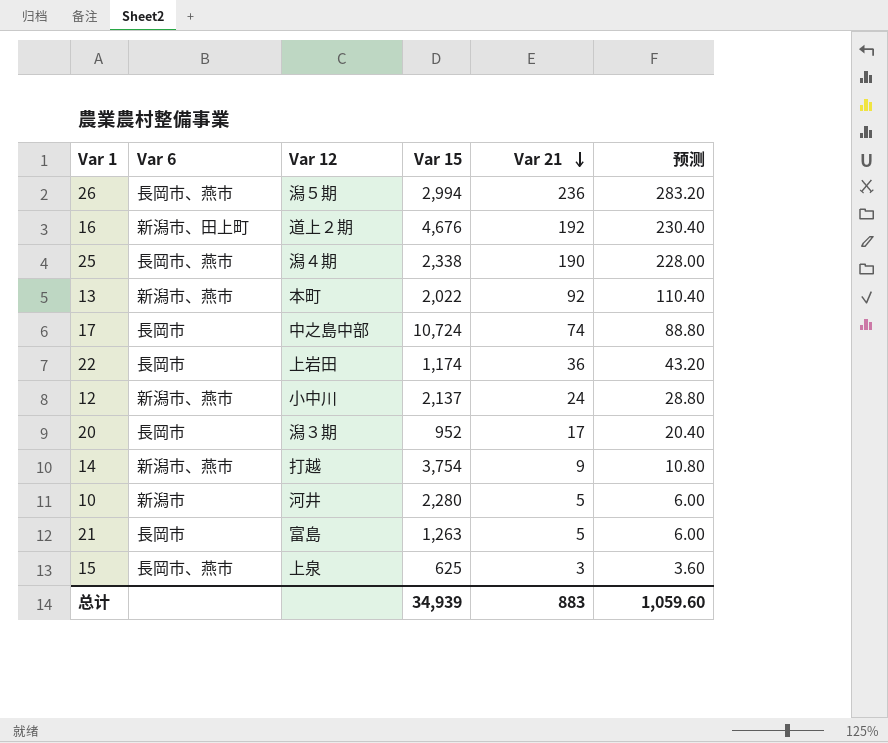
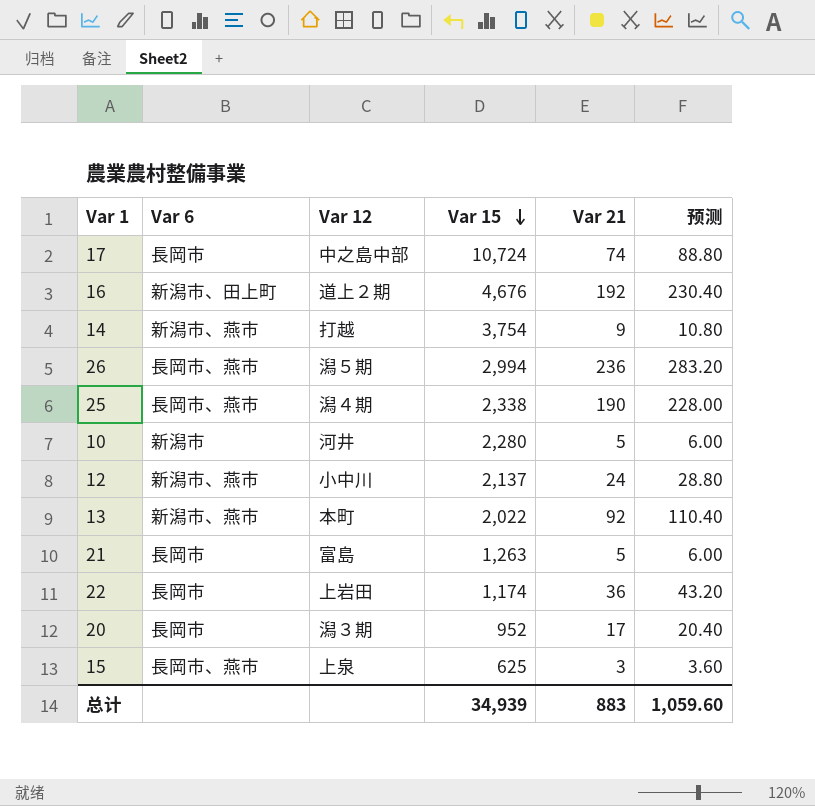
row order: Var 21 descending -> Var 15 descending

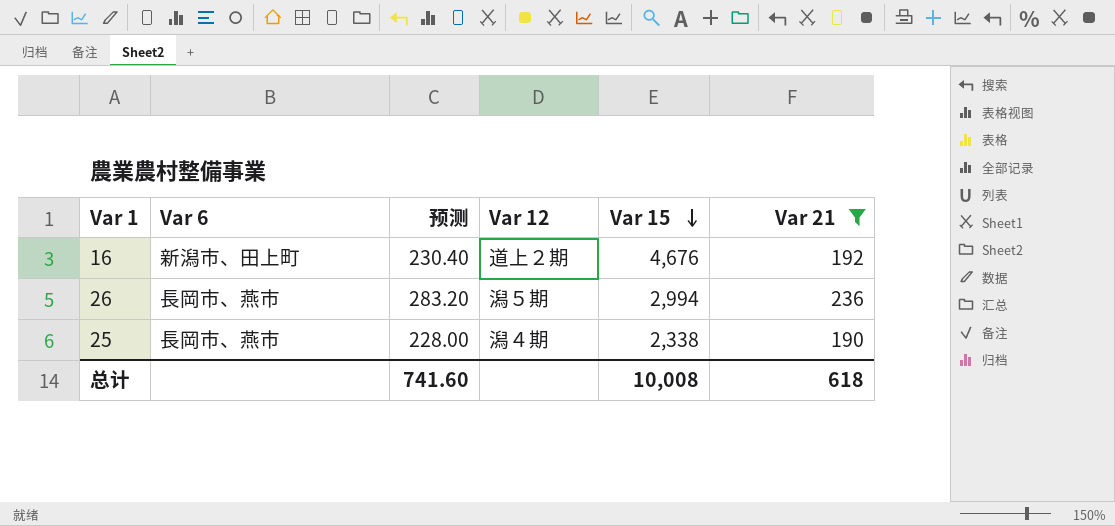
filter: none -> Var 21 >= 190
column 预测 | position: 6 -> 3
总计 | 预测: 1,059.60 -> 741.60
总计 | Var 15: 34,939 -> 10,008
总计 | Var 21: 883 -> 618

